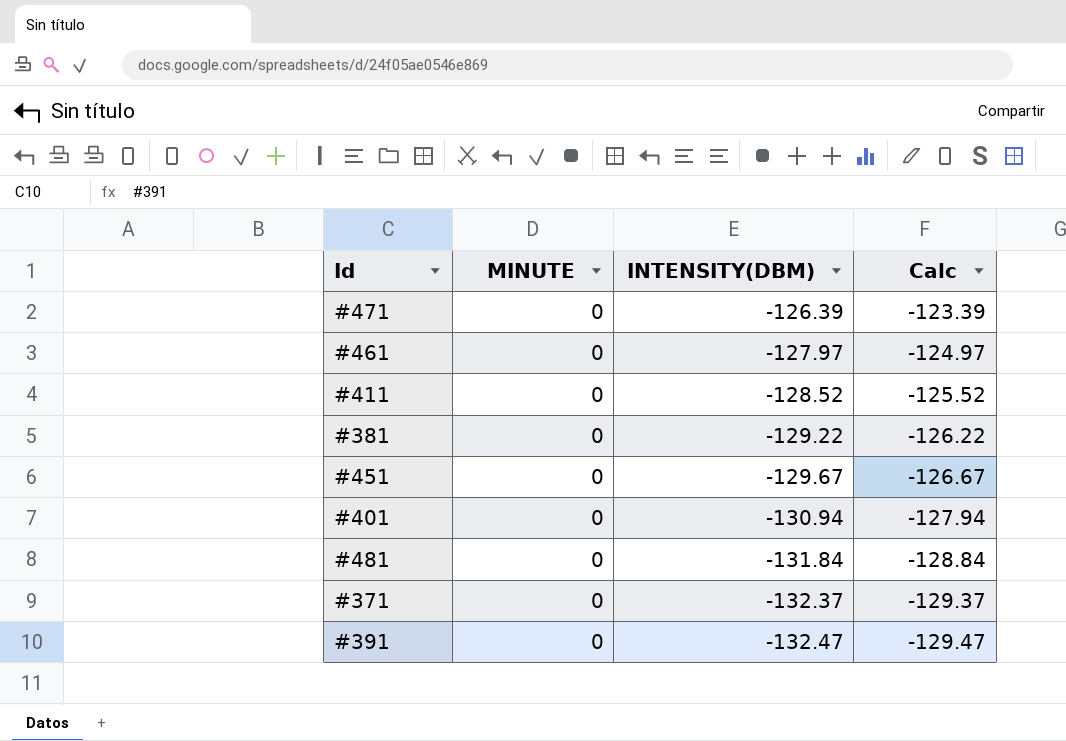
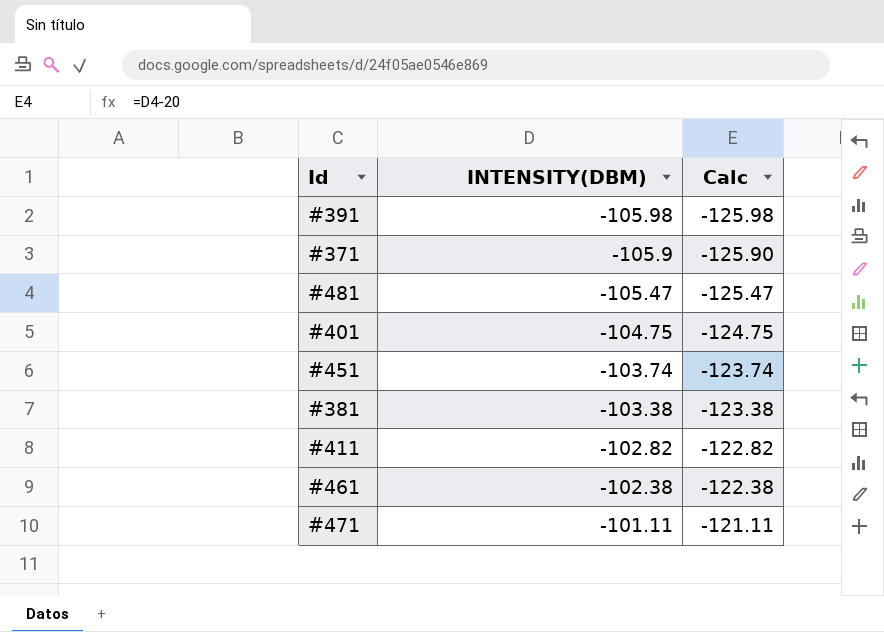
row order: INTENSITY(DBM) descending -> INTENSITY(DBM) ascending
column MINUTE | position: 2 -> none
column Calc | formula: [INTENSITY(DBM)] + 3 -> [INTENSITY(DBM)] - 20
#391 | INTENSITY(DBM): -132.47 -> -105.98
#371 | INTENSITY(DBM): -132.37 -> -105.9
#481 | INTENSITY(DBM): -131.84 -> -105.47
#401 | INTENSITY(DBM): -130.94 -> -104.75
#451 | INTENSITY(DBM): -129.67 -> -103.74
#381 | INTENSITY(DBM): -129.22 -> -103.38
#411 | INTENSITY(DBM): -128.52 -> -102.82
#461 | INTENSITY(DBM): -127.97 -> -102.38
#471 | INTENSITY(DBM): -126.39 -> -101.11

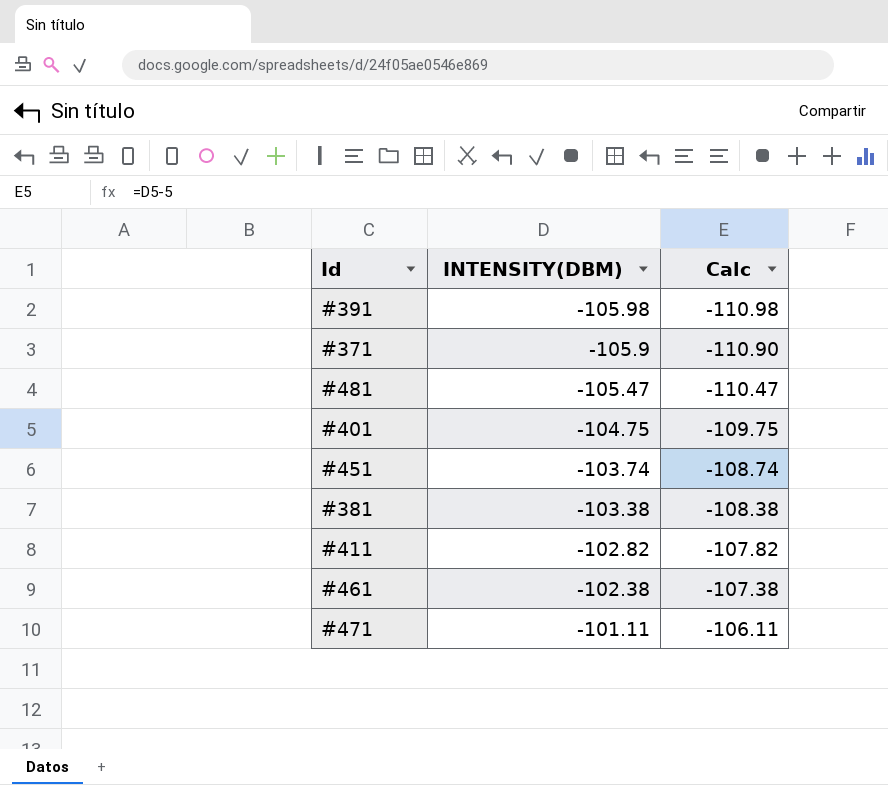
column Calc | formula: [INTENSITY(DBM)] - 20 -> [INTENSITY(DBM)] - 5

